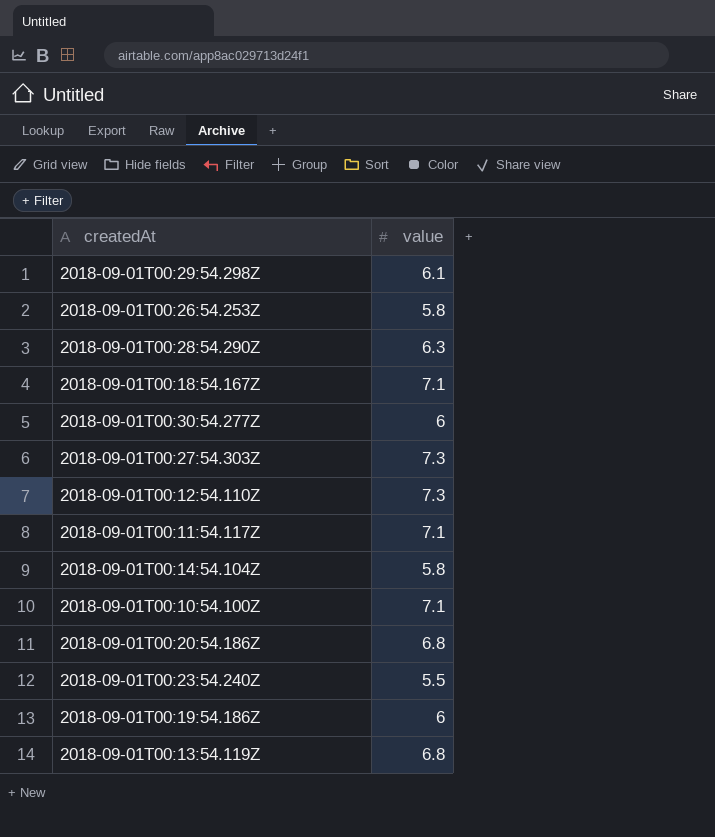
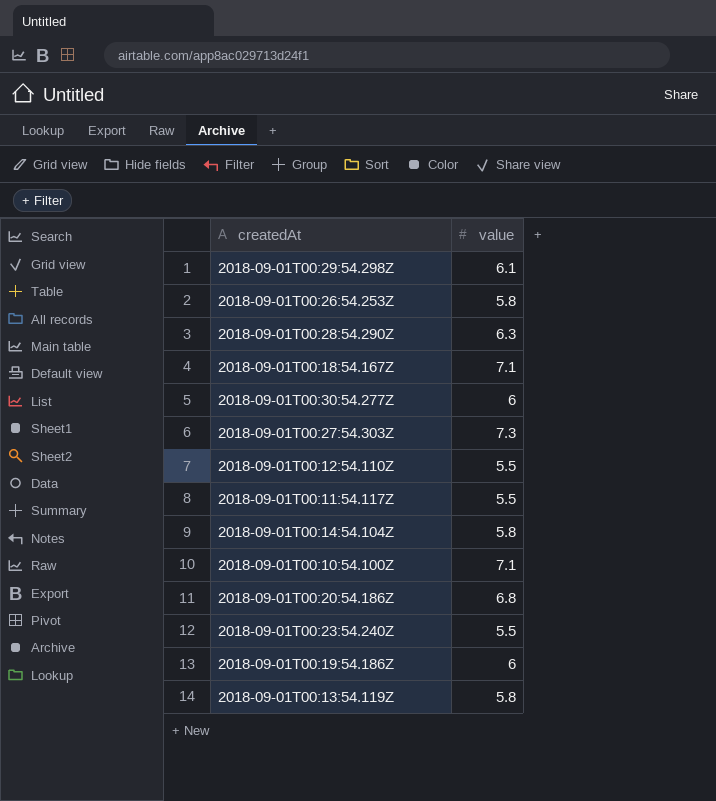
2018-09-01T00:12:54.110Z | value: 7.3 -> 5.5
2018-09-01T00:11:54.117Z | value: 7.1 -> 5.5
2018-09-01T00:13:54.119Z | value: 6.8 -> 5.8

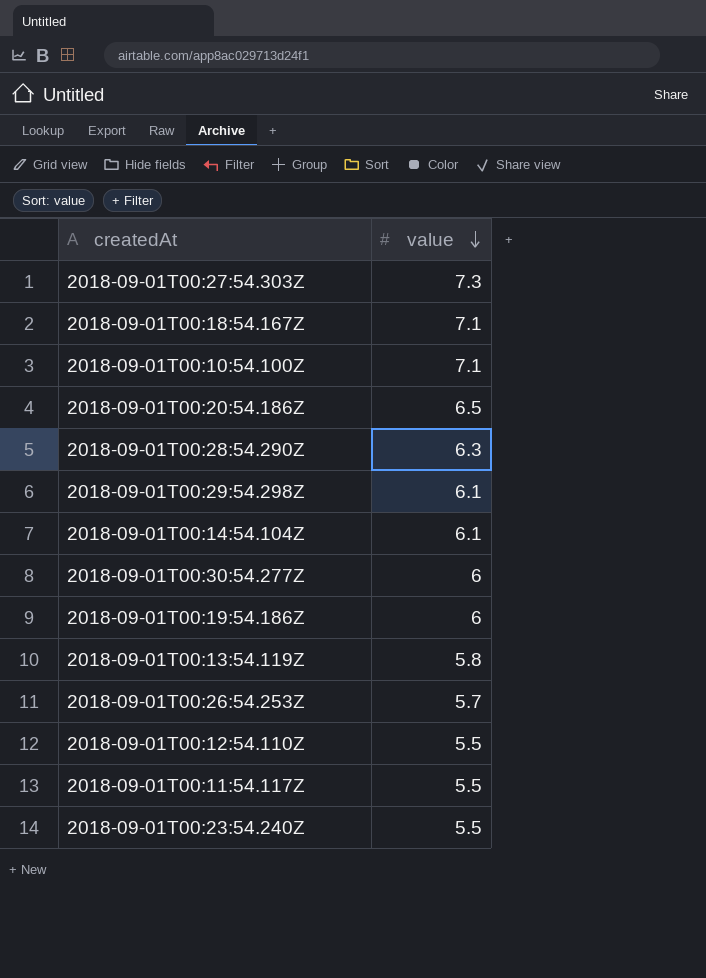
row order: none -> value descending
2018-09-01T00:20:54.186Z | value: 6.8 -> 6.5
2018-09-01T00:14:54.104Z | value: 5.8 -> 6.1
2018-09-01T00:26:54.253Z | value: 5.8 -> 5.7

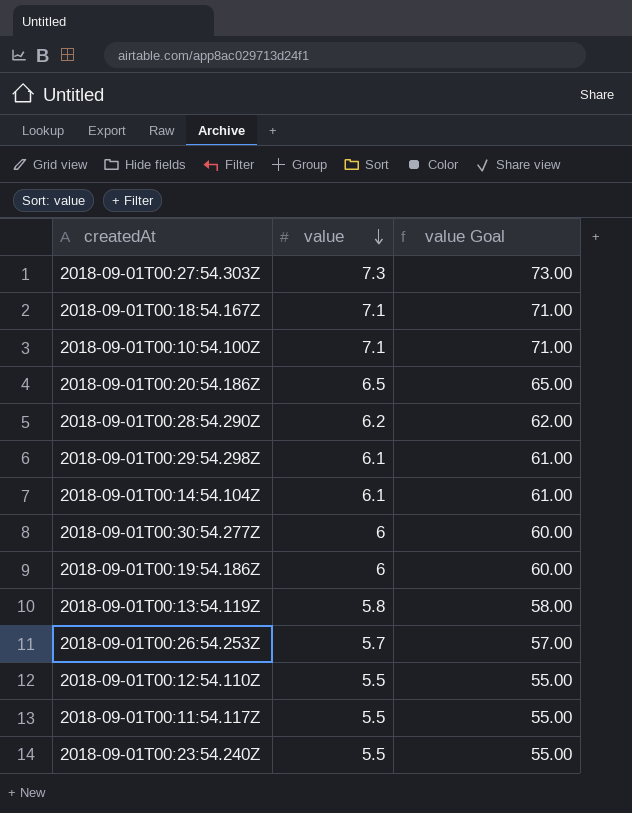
column value Goal | formula: none -> [value] * 10
2018-09-01T00:28:54.290Z | value: 6.3 -> 6.2

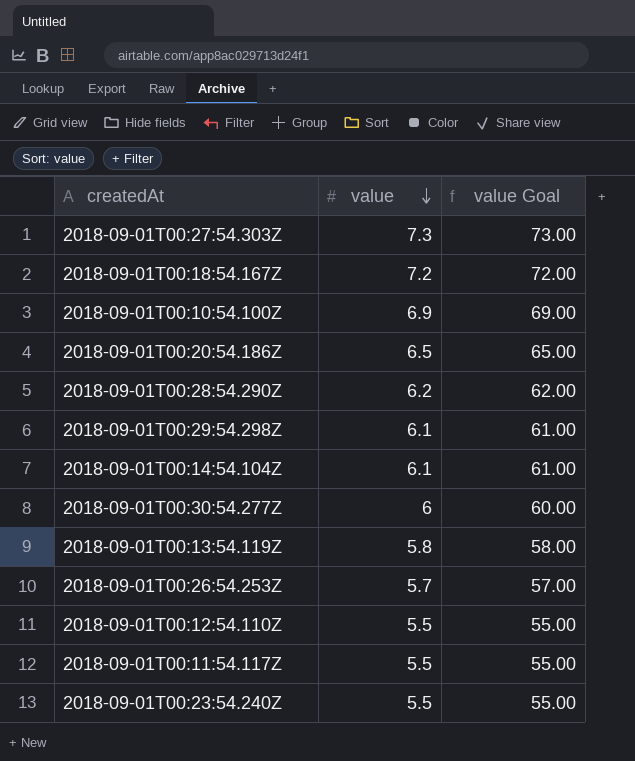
row 2018-09-01T00:19:54.186Z: 6 | 60.00 -> none
2018-09-01T00:18:54.167Z | value: 7.1 -> 7.2
2018-09-01T00:18:54.167Z | value Goal: 71.00 -> 72.00
2018-09-01T00:10:54.100Z | value: 7.1 -> 6.9
2018-09-01T00:10:54.100Z | value Goal: 71.00 -> 69.00

